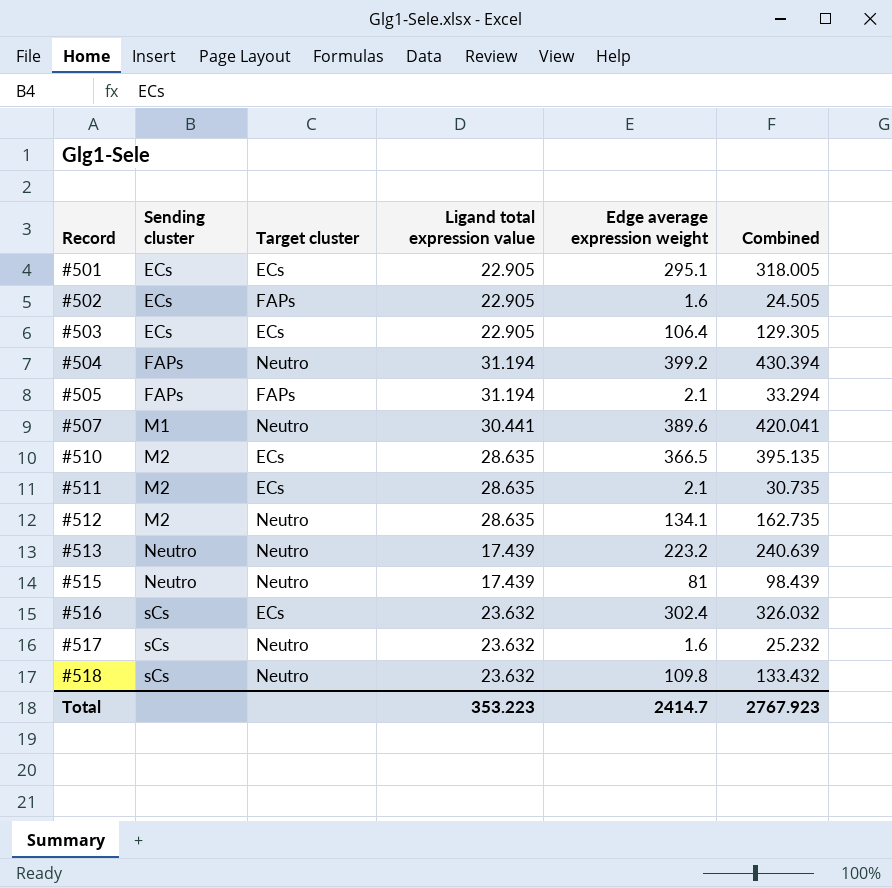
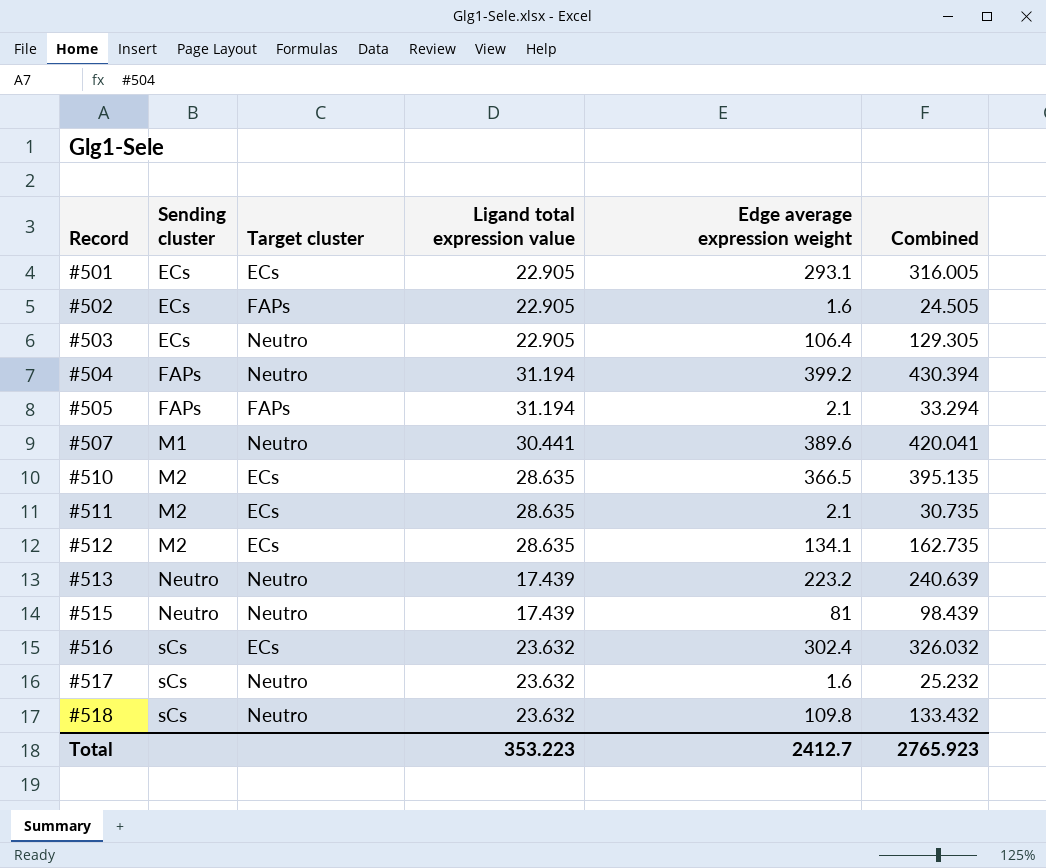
#501 | Edge average expression weight: 295.1 -> 293.1
#501 | Combined: 318.005 -> 316.005
#503 | Target cluster: ECs -> Neutro
#512 | Target cluster: Neutro -> ECs
Total | Edge average expression weight: 2414.7 -> 2412.7
Total | Combined: 2767.923 -> 2765.923

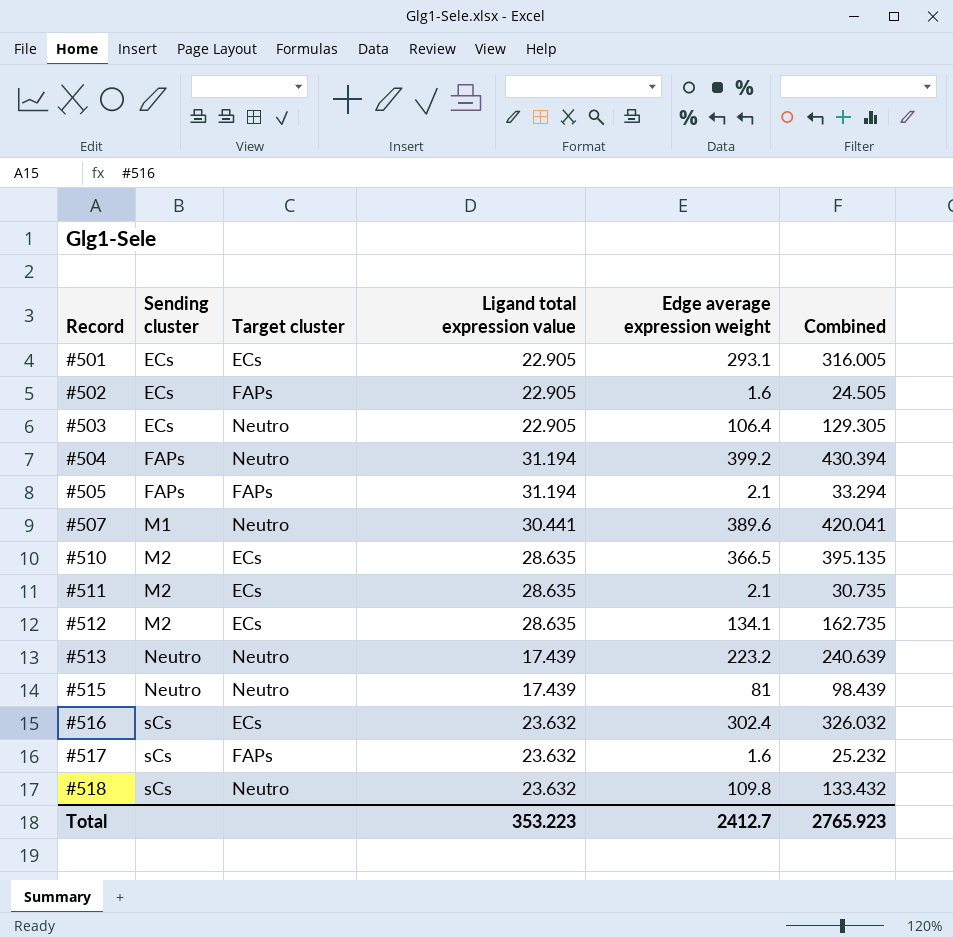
#517 | Target cluster: Neutro -> FAPs

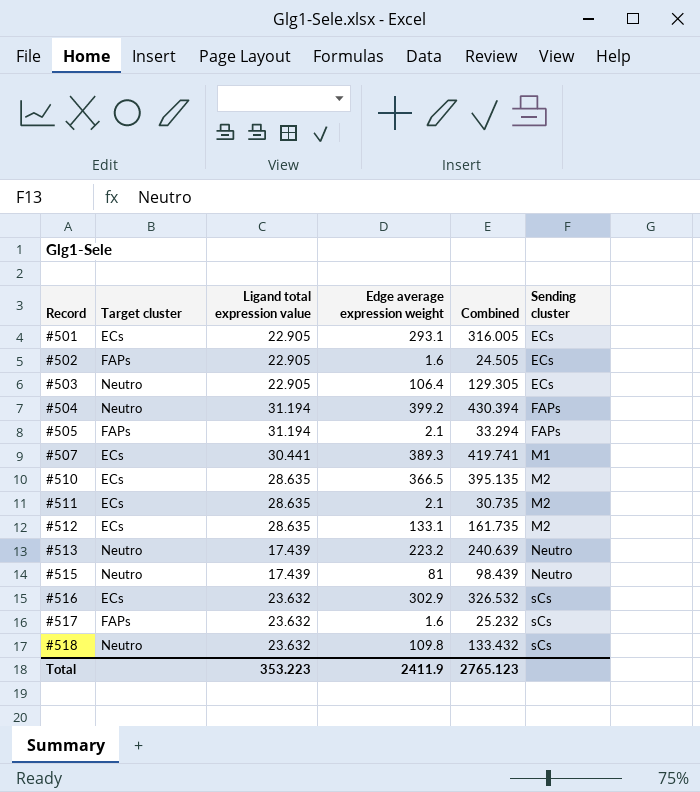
column Sending cluster | position: 2 -> 6
#507 | Target cluster: Neutro -> ECs
#507 | Edge average expression weight: 389.6 -> 389.3
#507 | Combined: 420.041 -> 419.741
#512 | Edge average expression weight: 134.1 -> 133.1
#512 | Combined: 162.735 -> 161.735
#516 | Edge average expression weight: 302.4 -> 302.9
#516 | Combined: 326.032 -> 326.532
Total | Edge average expression weight: 2412.7 -> 2411.9
Total | Combined: 2765.923 -> 2765.123

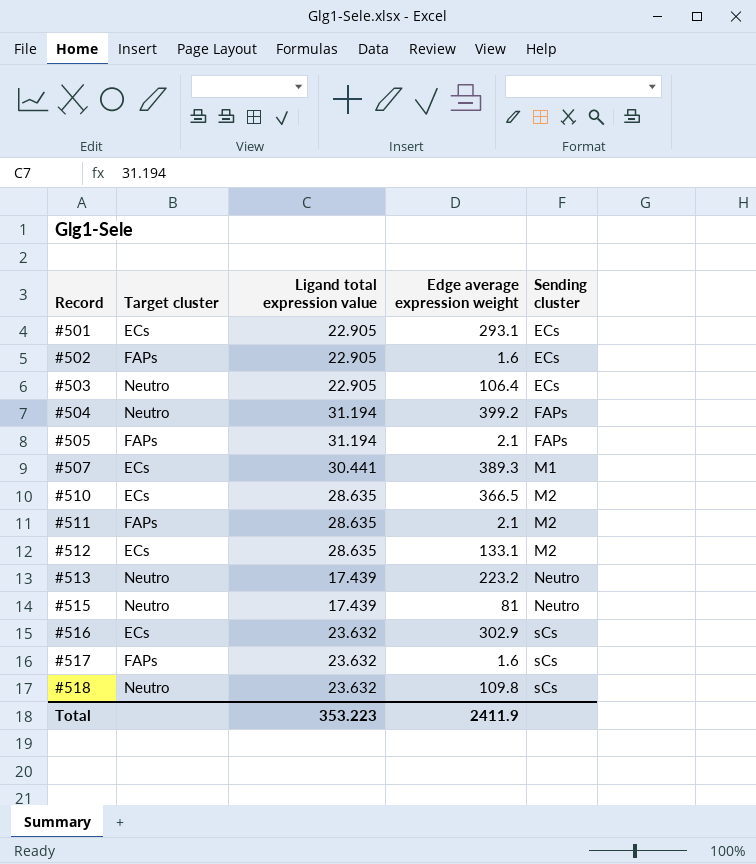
column Combined | formula: [Ligand total expression value] + [Edge average expression weight] -> none
#511 | Target cluster: ECs -> FAPs

